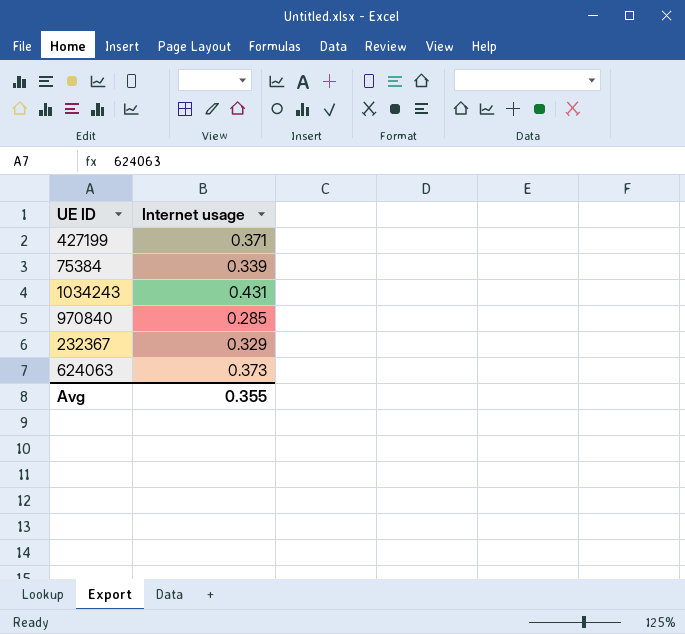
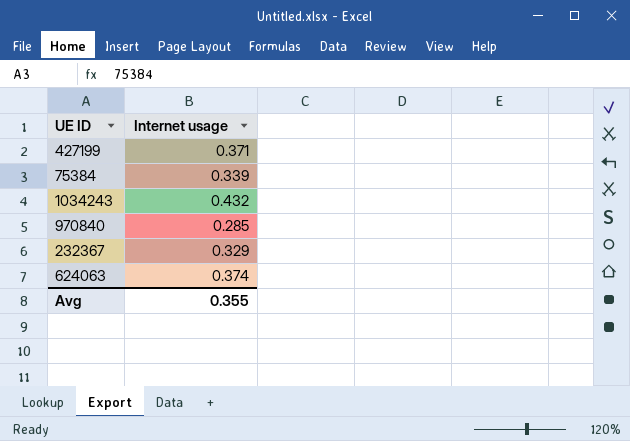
1034243 | Internet usage: 0.431 -> 0.432
624063 | Internet usage: 0.373 -> 0.374

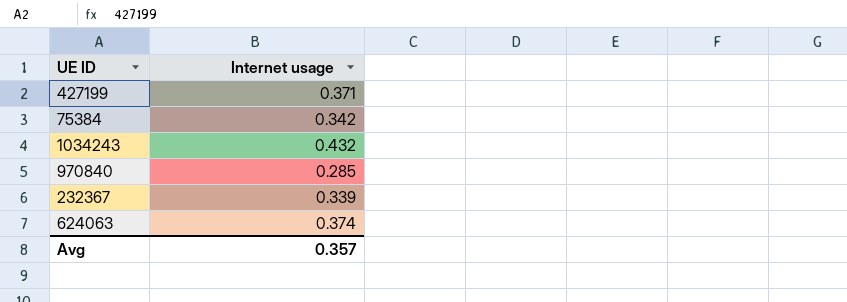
75384 | Internet usage: 0.339 -> 0.342
232367 | Internet usage: 0.329 -> 0.339
Avg | Internet usage: 0.355 -> 0.357

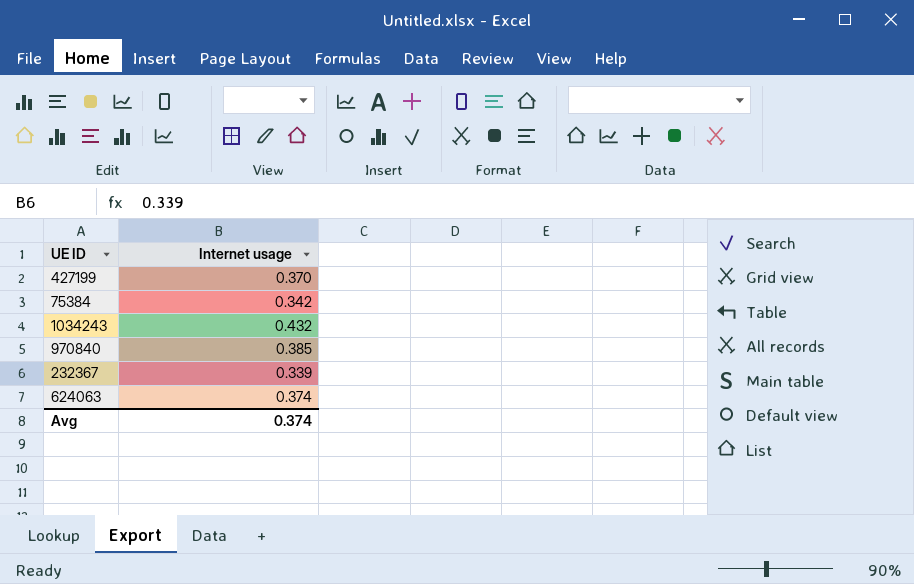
427199 | Internet usage: 0.371 -> 0.370
970840 | Internet usage: 0.285 -> 0.385
Avg | Internet usage: 0.357 -> 0.374

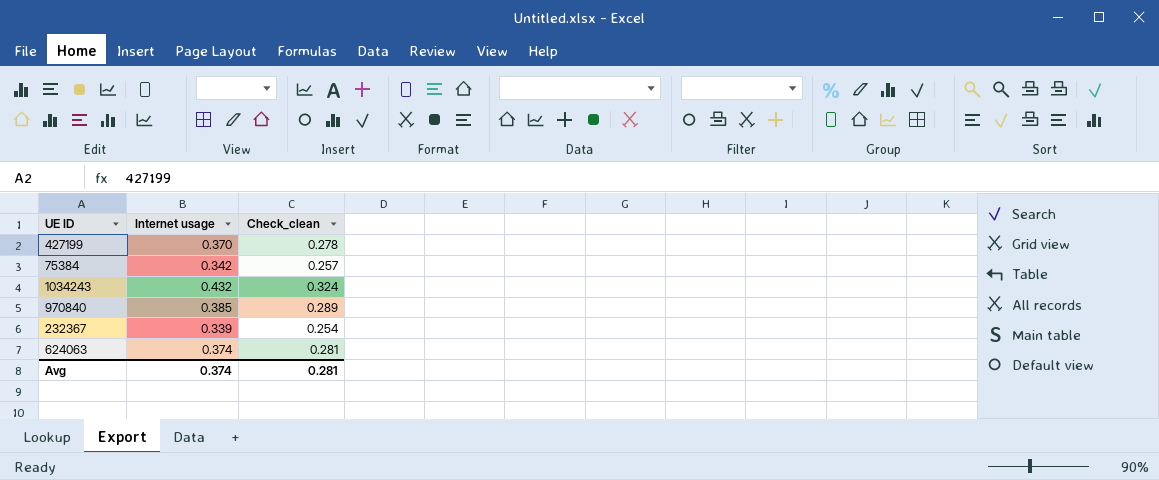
column Check_clean | formula: none -> [Internet usage] * 0.75

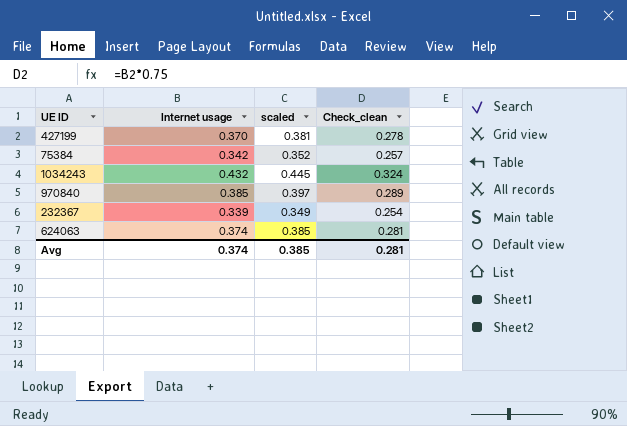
column scaled | formula: none -> [Internet usage] * 1.03

